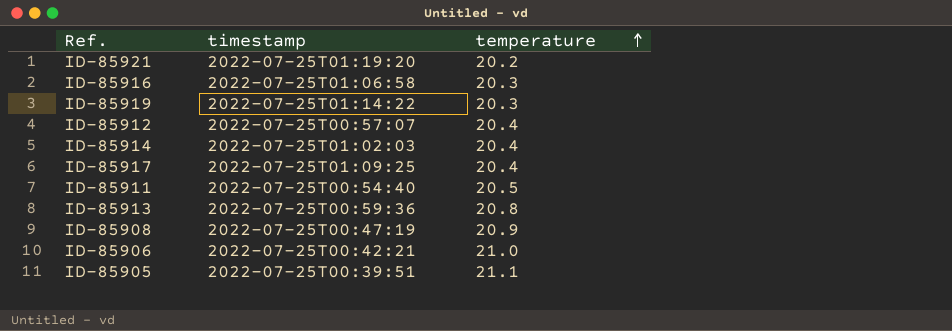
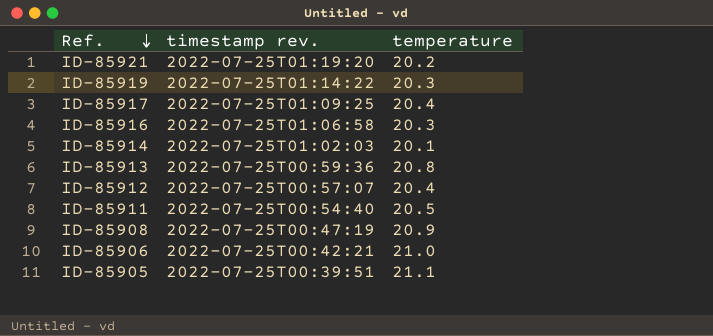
row order: temperature ascending -> Ref. descending
column name: timestamp -> timestamp rev.
ID-85914 | temperature: 20.4 -> 20.1

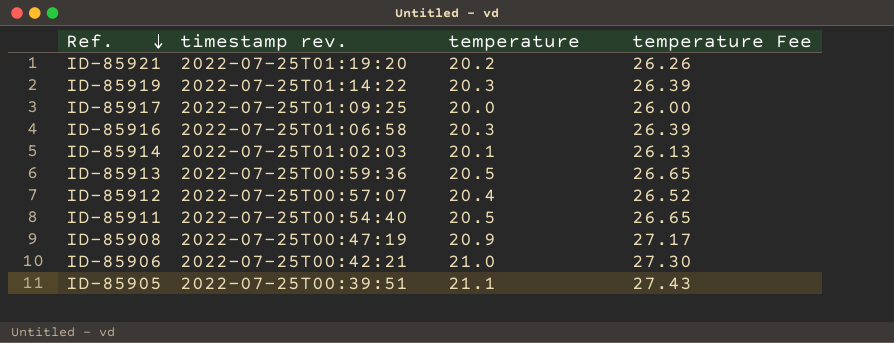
column temperature Fee | formula: none -> [temperature] * 1.3
ID-85917 | temperature: 20.4 -> 20.0
ID-85913 | temperature: 20.8 -> 20.5

